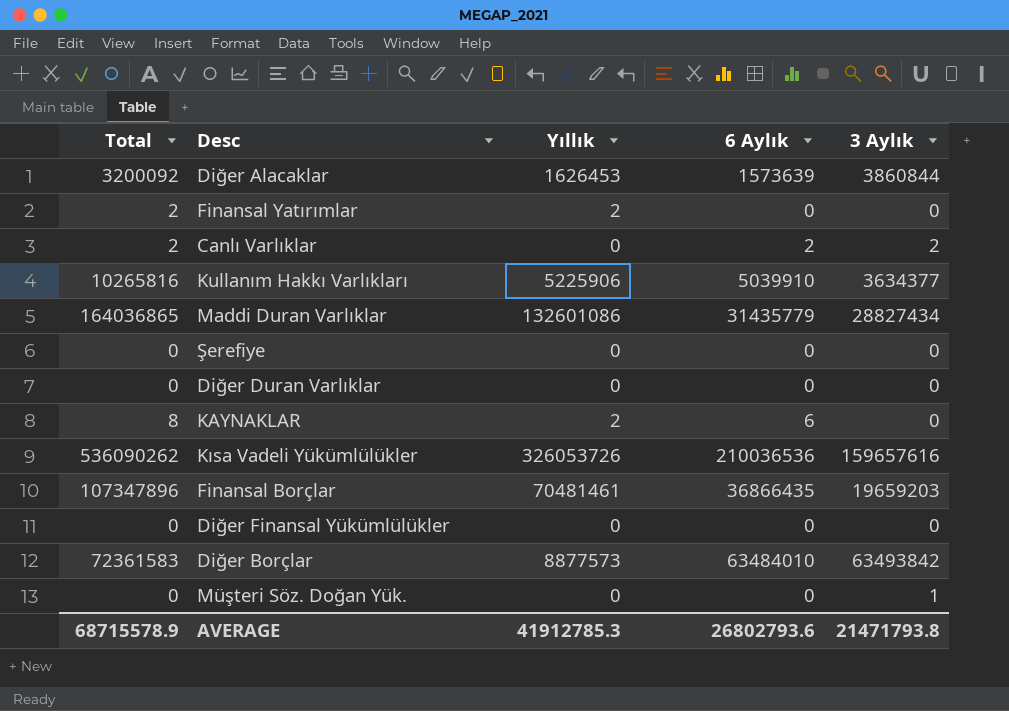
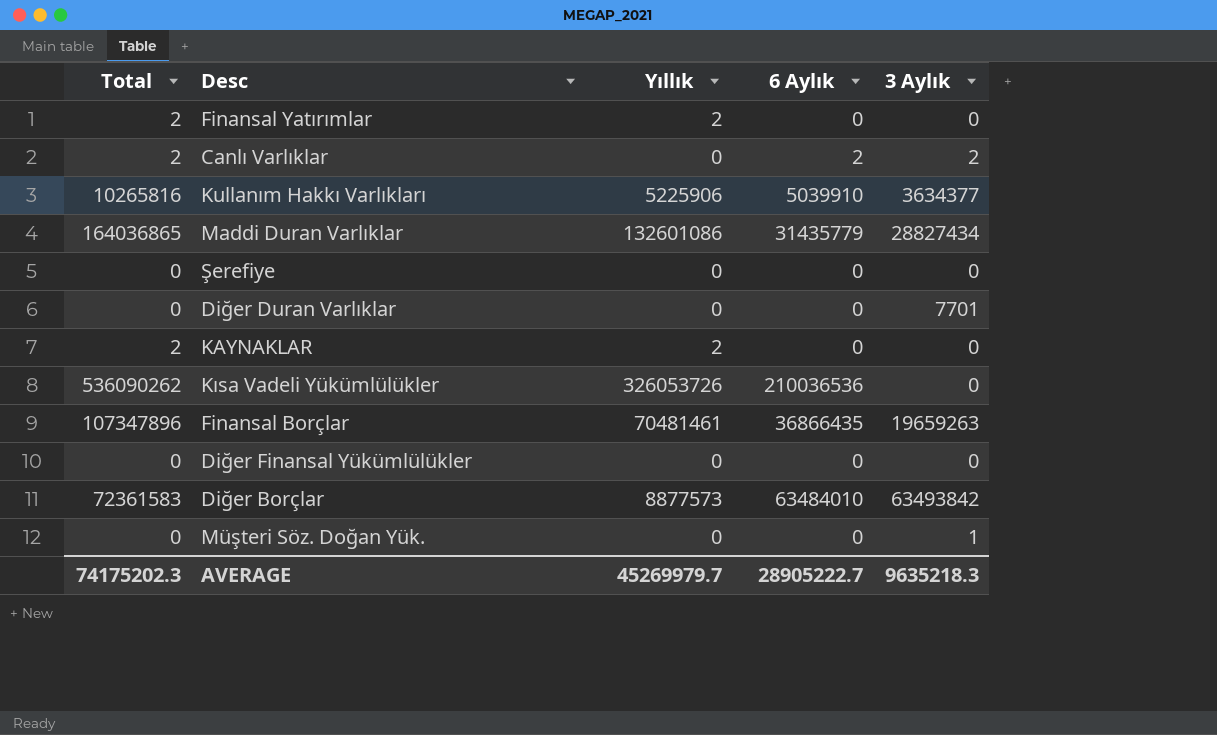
row Diğer Alacaklar: 3200092 | 1626453 | 1573639 | 3860844 -> none
Diğer Duran Varlıklar | 3 Aylık: 0 -> 7701
KAYNAKLAR | Total: 8 -> 2
KAYNAKLAR | 6 Aylık: 6 -> 0
Kısa Vadeli Yükümlülükler | 3 Aylık: 159657616 -> 0
Finansal Borçlar | 3 Aylık: 19659203 -> 19659263
AVERAGE | Total: 68715578.9 -> 74175202.3
AVERAGE | Yıllık: 41912785.3 -> 45269979.7
AVERAGE | 6 Aylık: 26802793.6 -> 28905222.7
AVERAGE | 3 Aylık: 21471793.8 -> 9635218.3

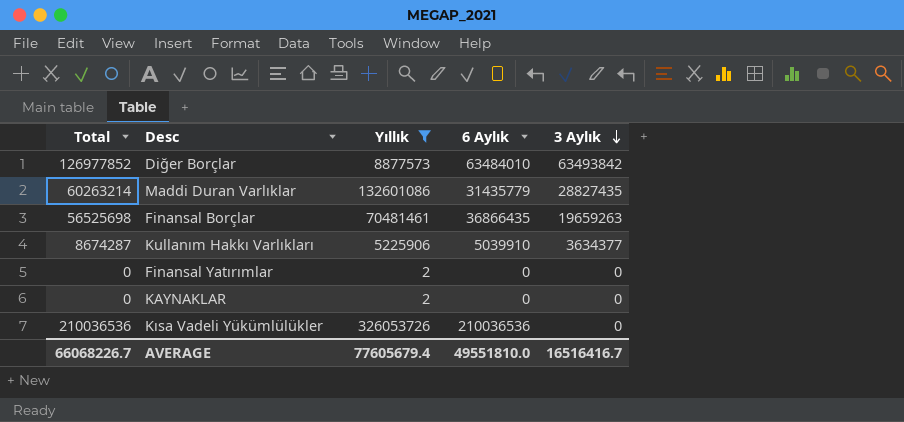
filter: none -> Yıllık != 0
row order: none -> 3 Aylık descending
column Total | formula: [Yıllık] + [6 Aylık] -> [6 Aylık] + [3 Aylık]
Maddi Duran Varlıklar | 3 Aylık: 28827434 -> 28827435
AVERAGE | Total: 74175202.3 -> 66068226.7
AVERAGE | Yıllık: 45269979.7 -> 77605679.4
AVERAGE | 6 Aylık: 28905222.7 -> 49551810.0
AVERAGE | 3 Aylık: 9635218.3 -> 16516416.7

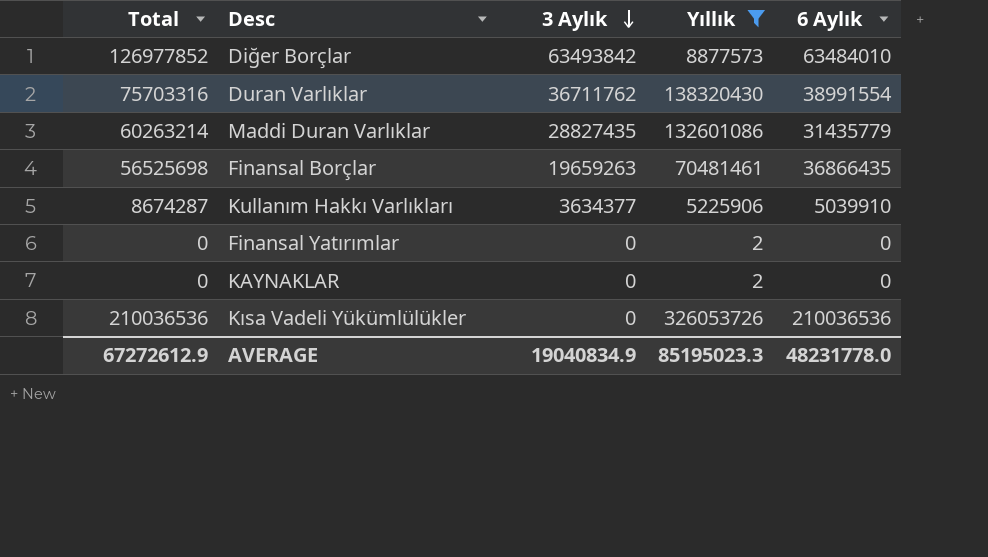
column 3 Aylık | position: 5 -> 3
row Duran Varlıklar: none -> 75703316 | 36711762 | 138320430 | 38991554
AVERAGE | Total: 66068226.7 -> 67272612.9
AVERAGE | 3 Aylık: 16516416.7 -> 19040834.9
AVERAGE | Yıllık: 77605679.4 -> 85195023.3
AVERAGE | 6 Aylık: 49551810.0 -> 48231778.0

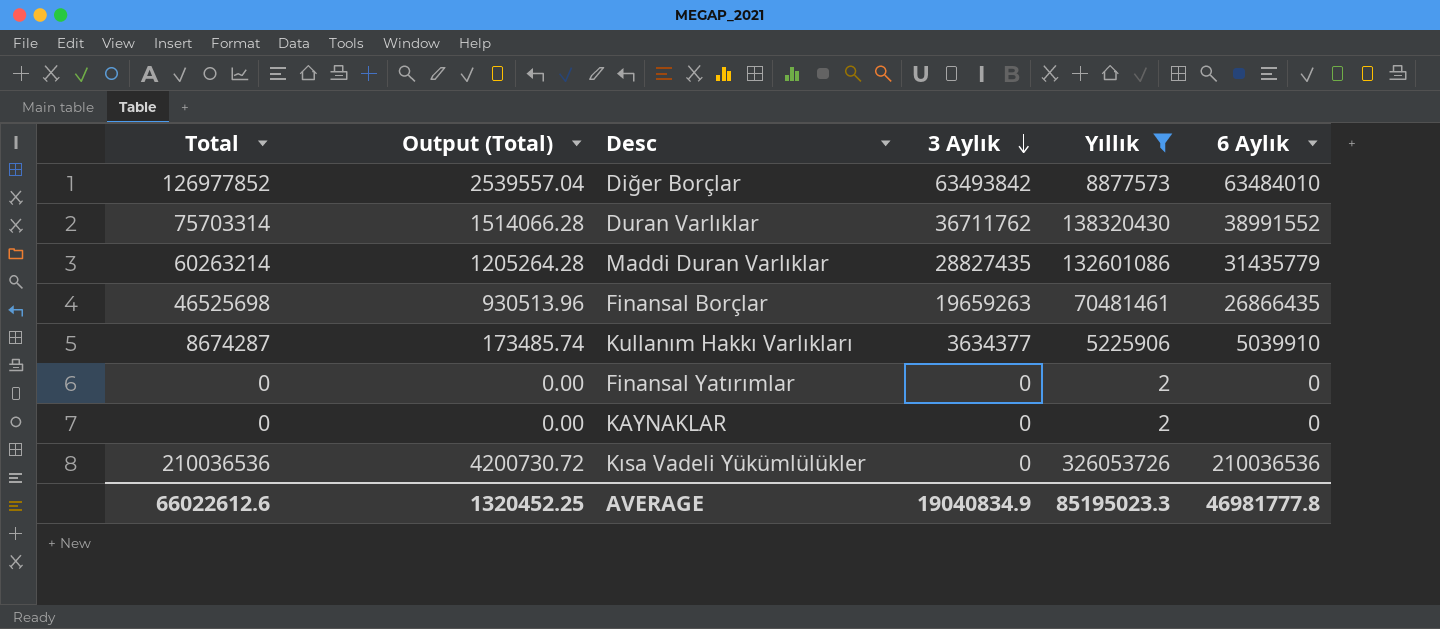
column Output (Total) | formula: none -> [Total] * 0.02
Duran Varlıklar | Total: 75703316 -> 75703314
Duran Varlıklar | 6 Aylık: 38991554 -> 38991552
Finansal Borçlar | Total: 56525698 -> 46525698
Finansal Borçlar | 6 Aylık: 36866435 -> 26866435
AVERAGE | Total: 67272612.9 -> 66022612.6
AVERAGE | 6 Aylık: 48231778.0 -> 46981777.8

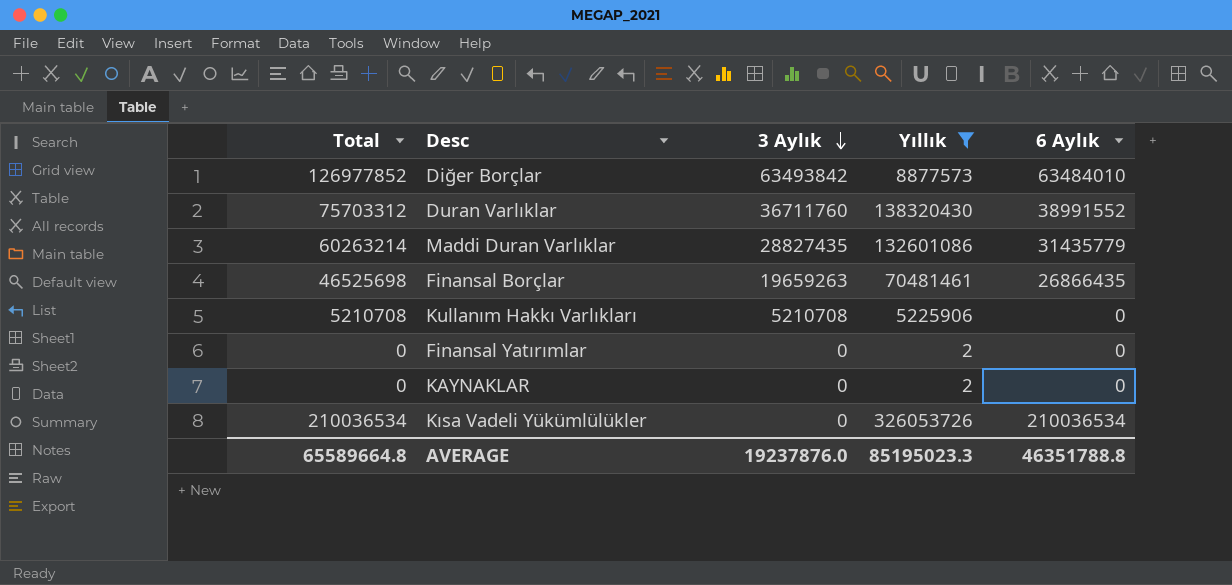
column Output (Total) | formula: [Total] * 0.02 -> none
Duran Varlıklar | Total: 75703314 -> 75703312
Duran Varlıklar | 3 Aylık: 36711762 -> 36711760
Kullanım Hakkı Varlıkları | Total: 8674287 -> 5210708
Kullanım Hakkı Varlıkları | 3 Aylık: 3634377 -> 5210708
Kullanım Hakkı Varlıkları | 6 Aylık: 5039910 -> 0
Kısa Vadeli Yükümlülükler | Total: 210036536 -> 210036534
Kısa Vadeli Yükümlülükler | 6 Aylık: 210036536 -> 210036534
AVERAGE | Total: 66022612.6 -> 65589664.8
AVERAGE | 3 Aylık: 19040834.9 -> 19237876.0
AVERAGE | 6 Aylık: 46981777.8 -> 46351788.8

